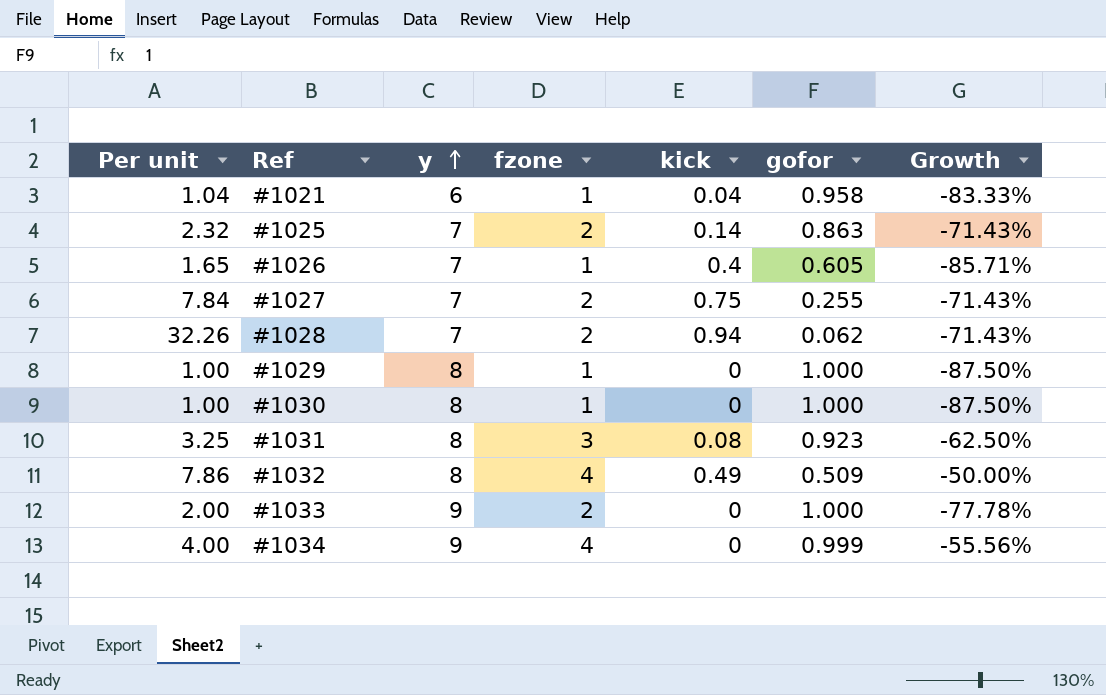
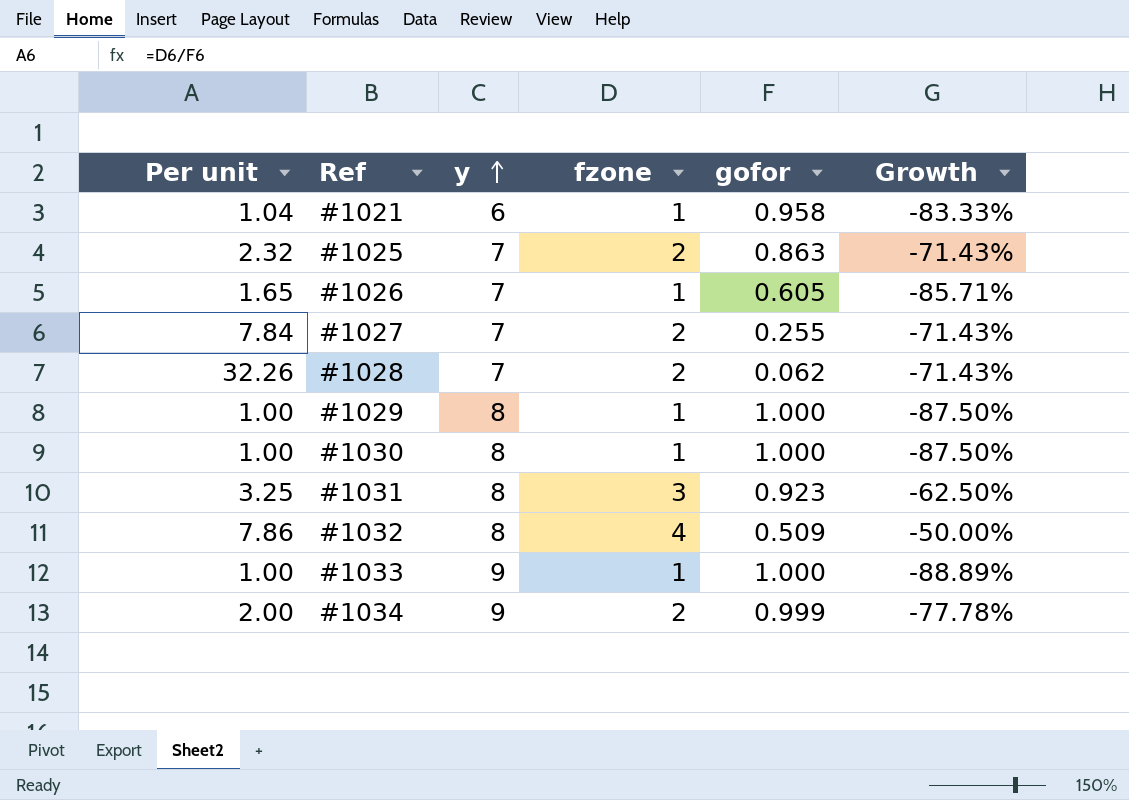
column kick | position: 5 -> none
#1033 | Per unit: 2.00 -> 1.00
#1033 | fzone: 2 -> 1
#1033 | Growth: -77.78% -> -88.89%
#1034 | Per unit: 4.00 -> 2.00
#1034 | fzone: 4 -> 2
#1034 | Growth: -55.56% -> -77.78%

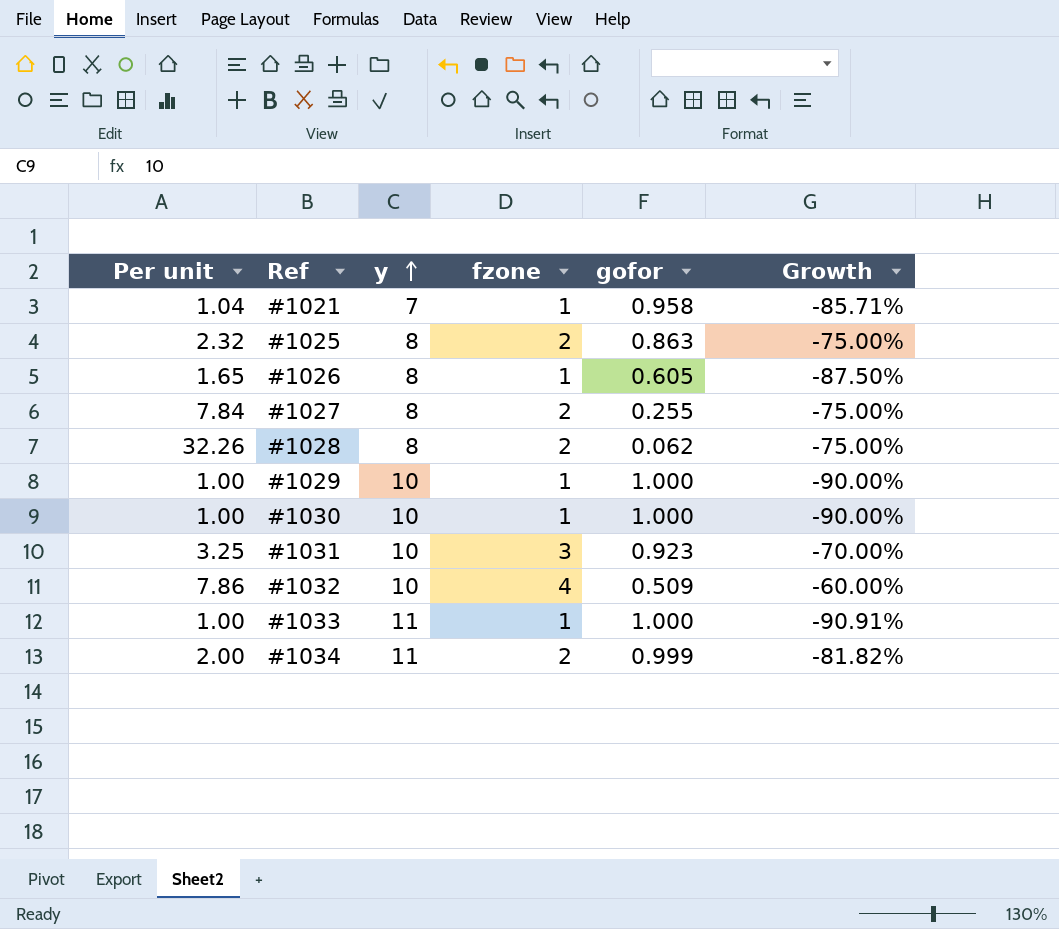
#1021 | y: 6 -> 7
#1021 | Growth: -83.33% -> -85.71%
#1025 | y: 7 -> 8
#1025 | Growth: -71.43% -> -75.00%
#1026 | y: 7 -> 8
#1026 | Growth: -85.71% -> -87.50%
#1027 | y: 7 -> 8
#1027 | Growth: -71.43% -> -75.00%
#1028 | y: 7 -> 8
#1028 | Growth: -71.43% -> -75.00%
#1029 | y: 8 -> 10
#1029 | Growth: -87.50% -> -90.00%
#1030 | y: 8 -> 10
#1030 | Growth: -87.50% -> -90.00%
#1031 | y: 8 -> 10
#1031 | Growth: -62.50% -> -70.00%
#1032 | y: 8 -> 10
#1032 | Growth: -50.00% -> -60.00%
#1033 | y: 9 -> 11
#1033 | Growth: -88.89% -> -90.91%
#1034 | y: 9 -> 11
#1034 | Growth: -77.78% -> -81.82%

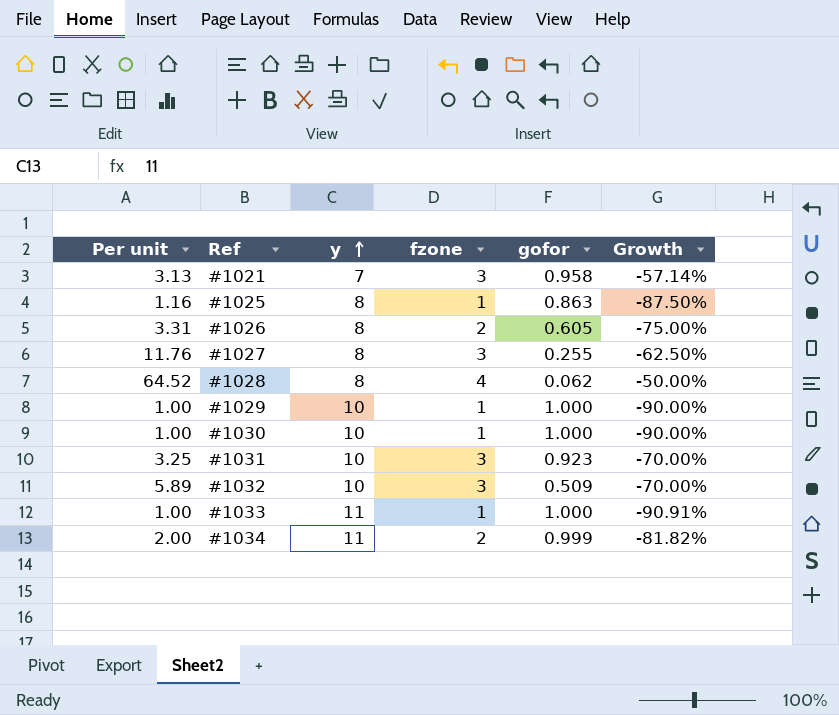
#1021 | Per unit: 1.04 -> 3.13
#1021 | fzone: 1 -> 3
#1021 | Growth: -85.71% -> -57.14%
#1025 | Per unit: 2.32 -> 1.16
#1025 | fzone: 2 -> 1
#1025 | Growth: -75.00% -> -87.50%
#1026 | Per unit: 1.65 -> 3.31
#1026 | fzone: 1 -> 2
#1026 | Growth: -87.50% -> -75.00%
#1027 | Per unit: 7.84 -> 11.76
#1027 | fzone: 2 -> 3
#1027 | Growth: -75.00% -> -62.50%
#1028 | Per unit: 32.26 -> 64.52
#1028 | fzone: 2 -> 4
#1028 | Growth: -75.00% -> -50.00%
#1032 | Per unit: 7.86 -> 5.89
#1032 | fzone: 4 -> 3
#1032 | Growth: -60.00% -> -70.00%

